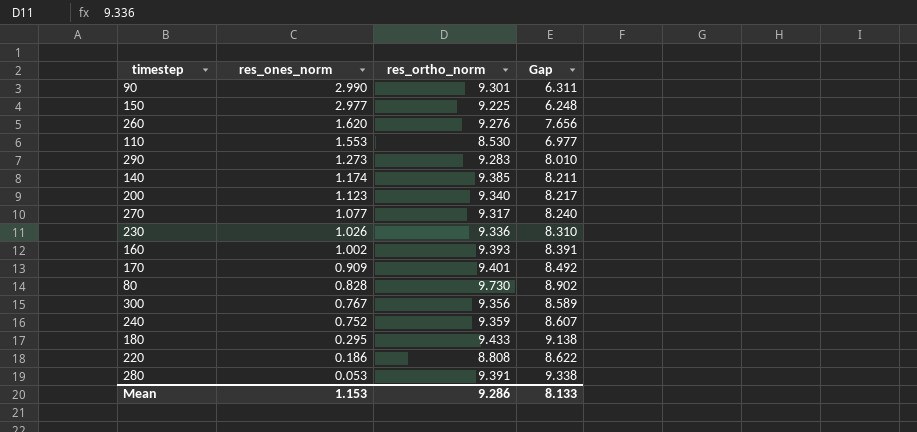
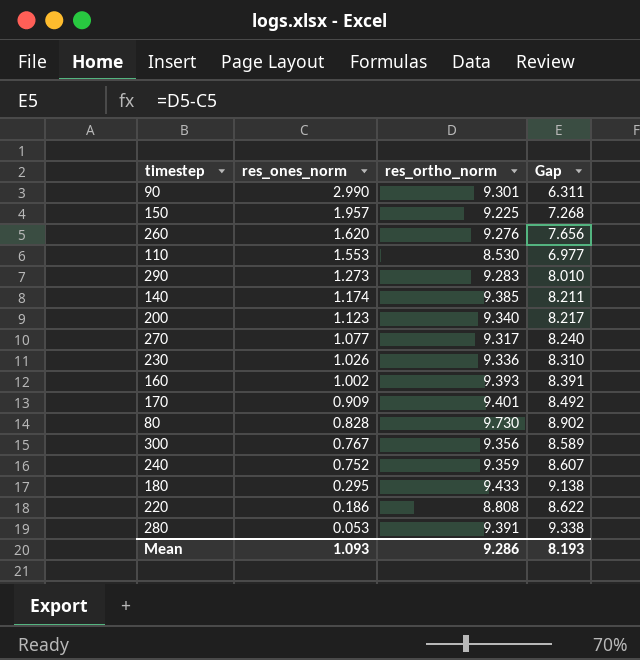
150 | res_ones_norm: 2.977 -> 1.957
150 | Gap: 6.248 -> 7.268
Mean | res_ones_norm: 1.153 -> 1.093
Mean | Gap: 8.133 -> 8.193

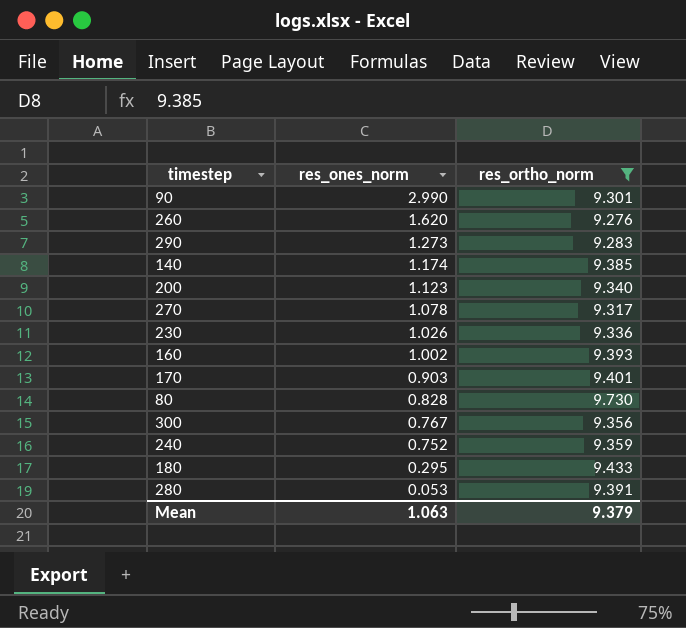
filter: none -> res_ortho_norm >= 9.276
column Gap | formula: [res_ortho_norm] - [res_ones_norm] -> none
270 | res_ones_norm: 1.077 -> 1.078
170 | res_ones_norm: 0.909 -> 0.903
Mean | res_ones_norm: 1.093 -> 1.063
Mean | res_ortho_norm: 9.286 -> 9.379

